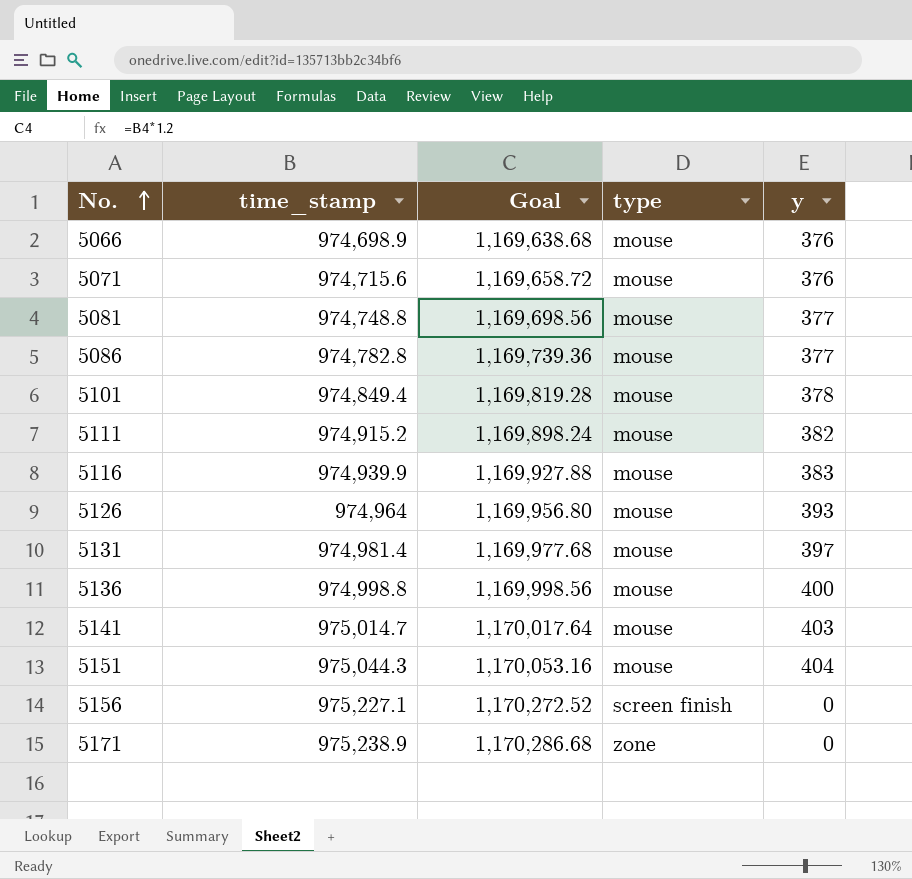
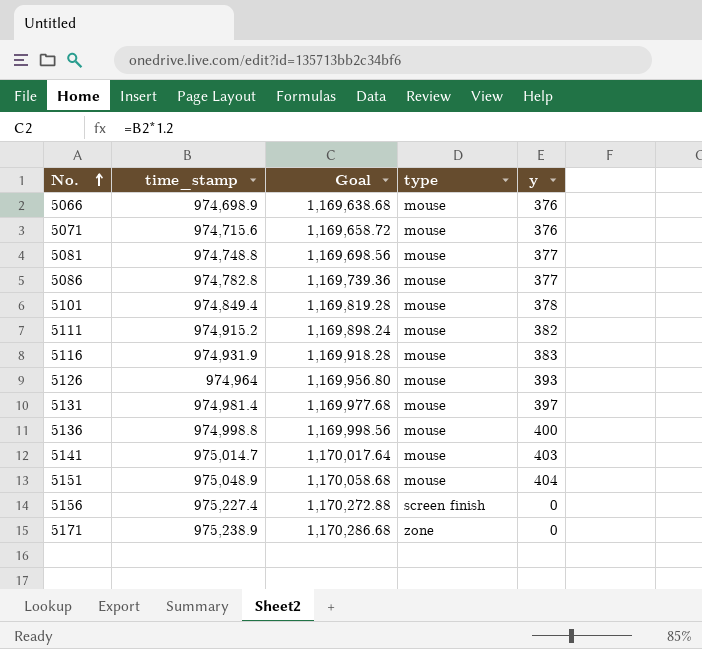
5116 | time_stamp: 974,939.9 -> 974,931.9
5116 | Goal: 1,169,927.88 -> 1,169,918.28
5151 | time_stamp: 975,044.3 -> 975,048.9
5151 | Goal: 1,170,053.16 -> 1,170,058.68
5156 | time_stamp: 975,227.1 -> 975,227.4
5156 | Goal: 1,170,272.52 -> 1,170,272.88

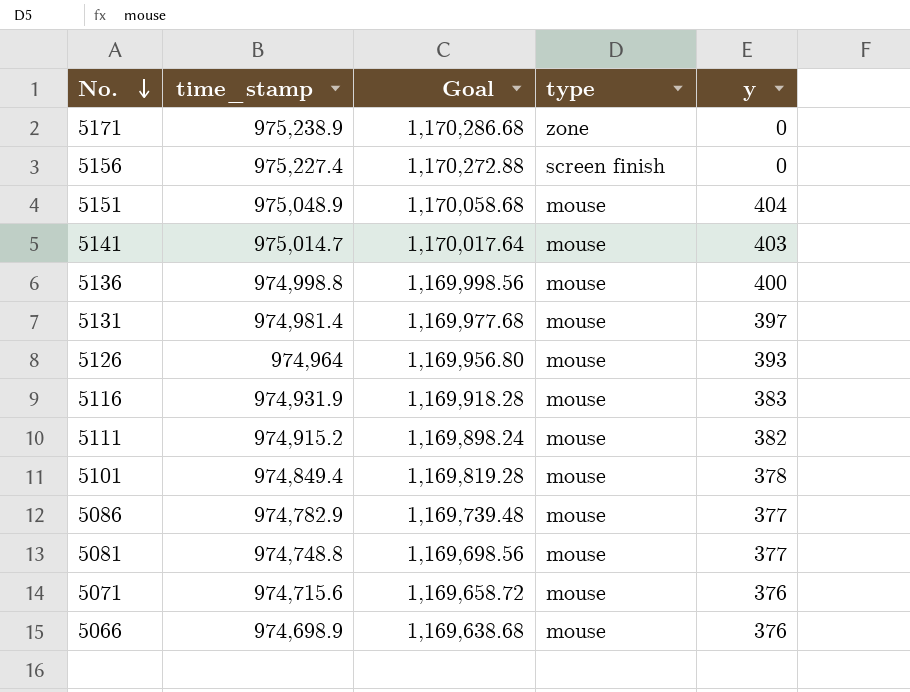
row order: No. ascending -> No. descending
5086 | time_stamp: 974,782.8 -> 974,782.9
5086 | Goal: 1,169,739.36 -> 1,169,739.48

